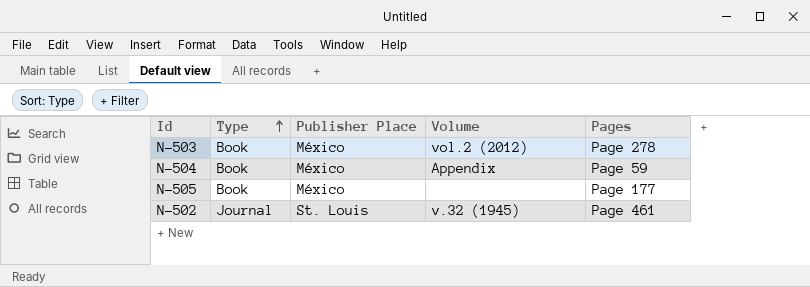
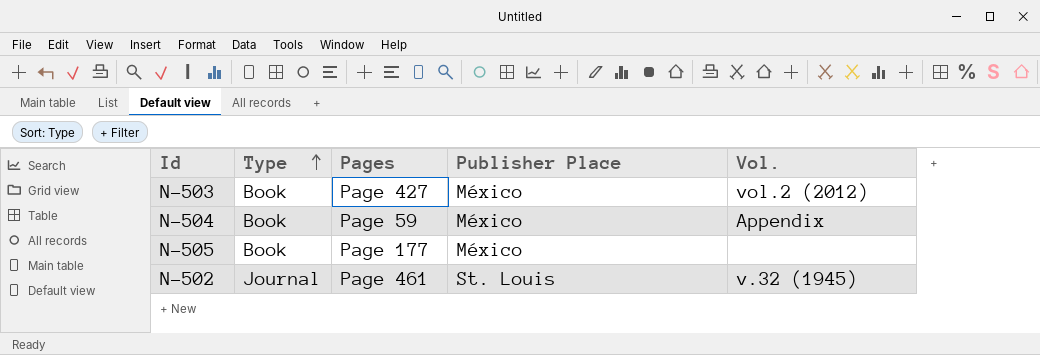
column Pages | position: 5 -> 3
column name: Volume -> Vol.
N-503 | Pages: Page 278 -> Page 427

